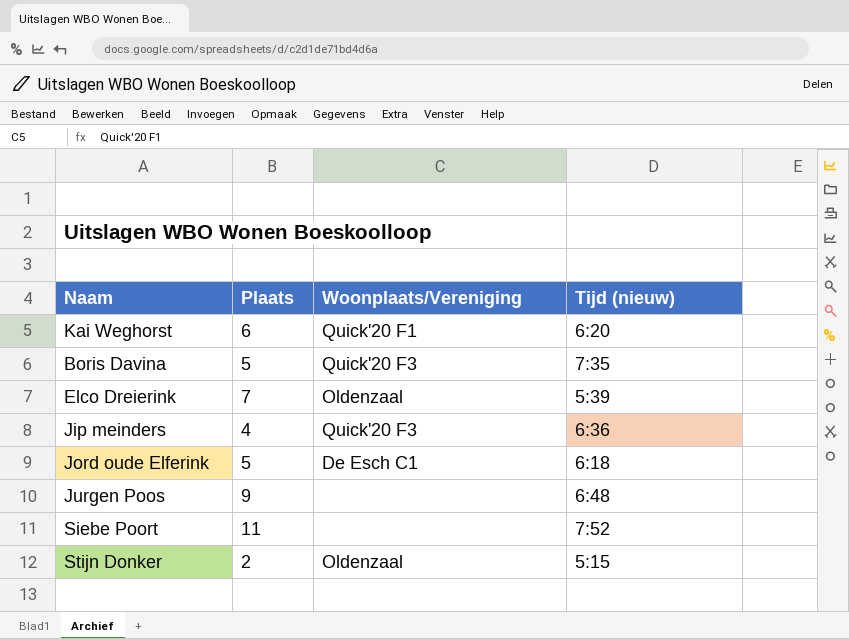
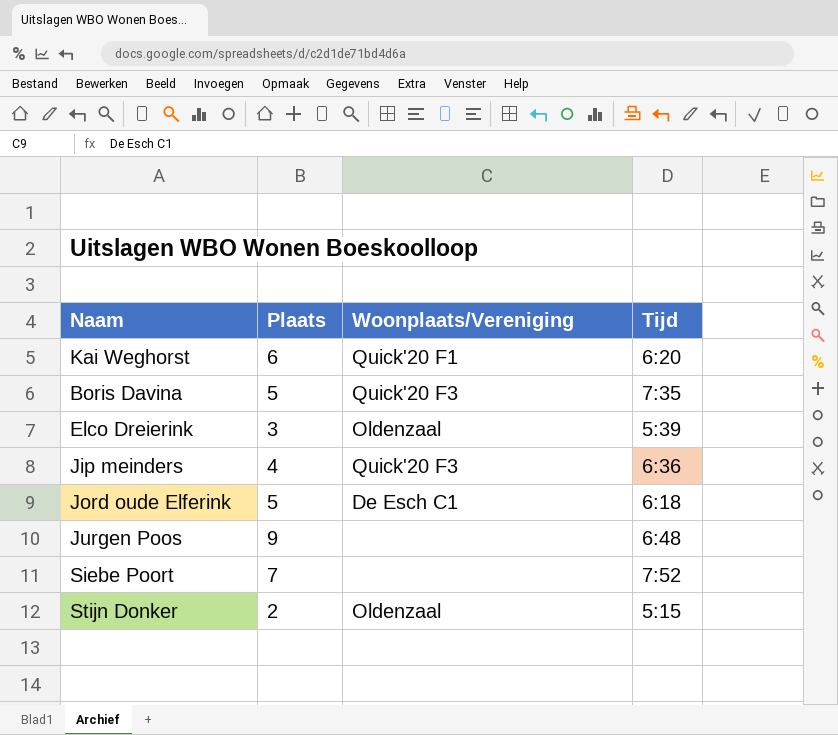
column name: Tijd (nieuw) -> Tijd
Elco Dreierink | Plaats: 7 -> 3
Siebe Poort | Plaats: 11 -> 7

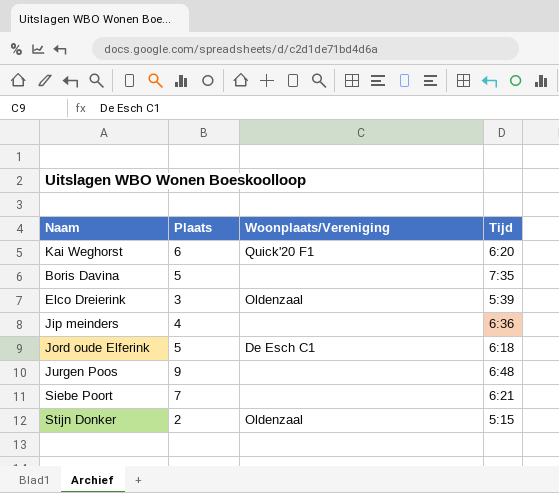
Boris Davina | Woonplaats/Vereniging: Quick'20 F3 -> none
Jip meinders | Woonplaats/Vereniging: Quick'20 F3 -> none
Siebe Poort | Tijd: 7:52 -> 6:21

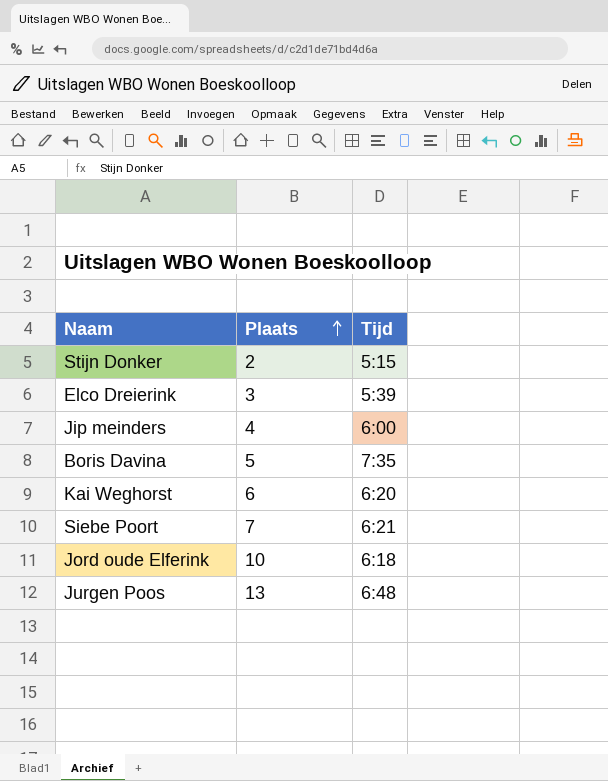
row order: none -> Plaats ascending
column Woonplaats/Vereniging | position: 3 -> none
Jip meinders | Tijd: 6:36 -> 6:00
Jord oude Elferink | Plaats: 5 -> 10
Jurgen Poos | Plaats: 9 -> 13

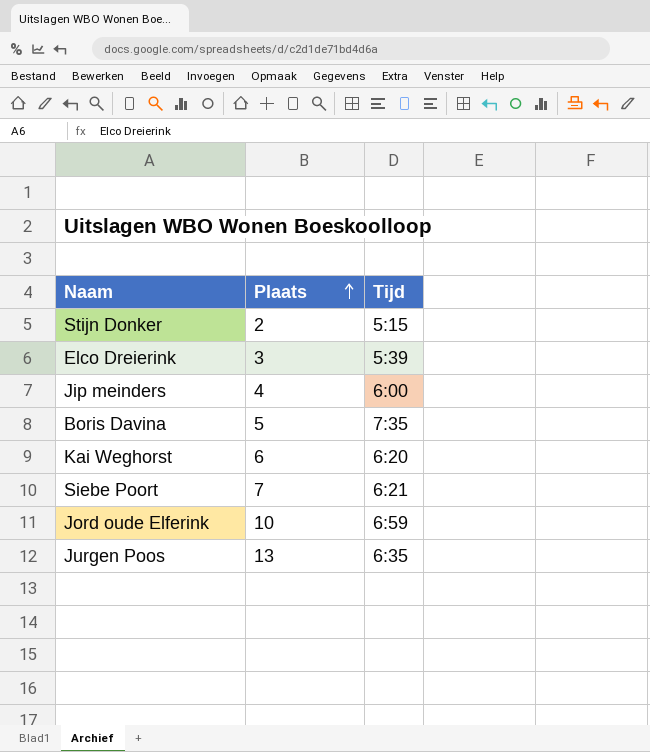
Jord oude Elferink | Tijd: 6:18 -> 6:59
Jurgen Poos | Tijd: 6:48 -> 6:35

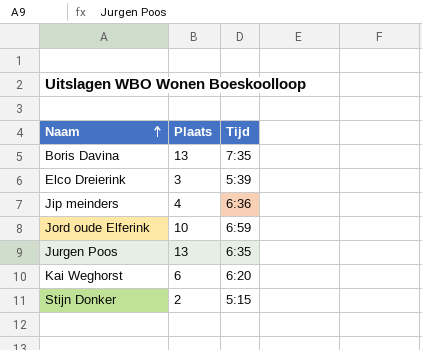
row order: Plaats ascending -> Naam ascending
row Siebe Poort: 7 | 6:21 -> none
Boris Davina | Plaats: 5 -> 13
Jip meinders | Tijd: 6:00 -> 6:36

